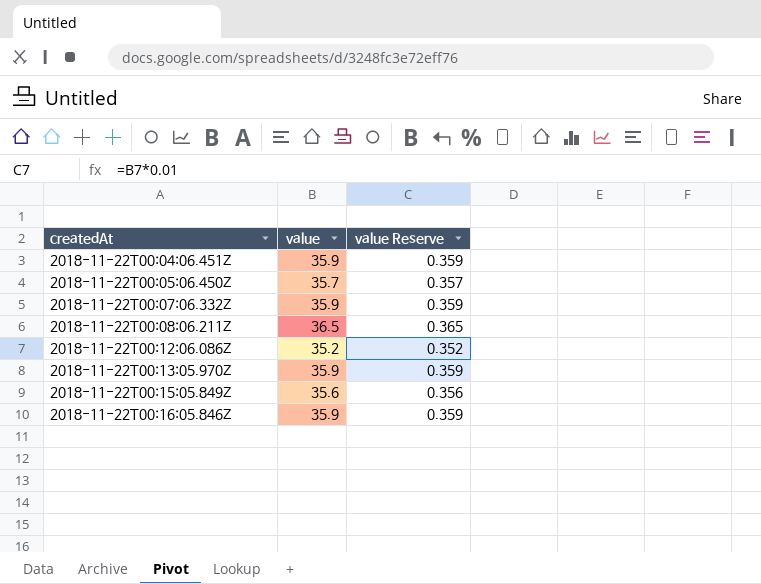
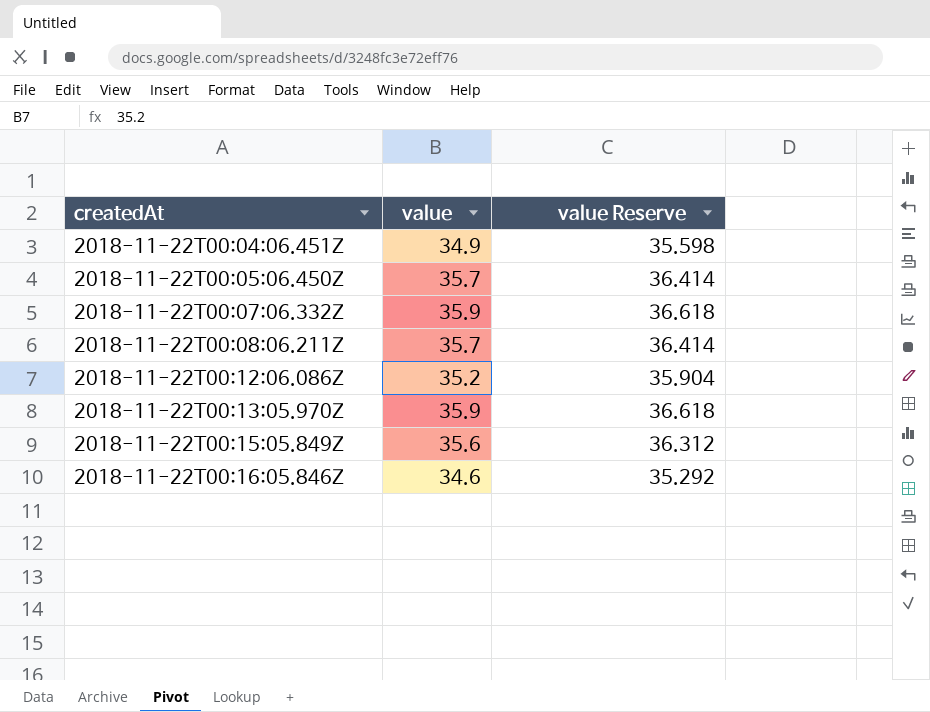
column value Reserve | formula: [value] * 0.01 -> [value] * 1.02
2018-11-22T00:04:06.451Z | value: 35.9 -> 34.9
2018-11-22T00:08:06.211Z | value: 36.5 -> 35.7
2018-11-22T00:16:05.846Z | value: 35.9 -> 34.6

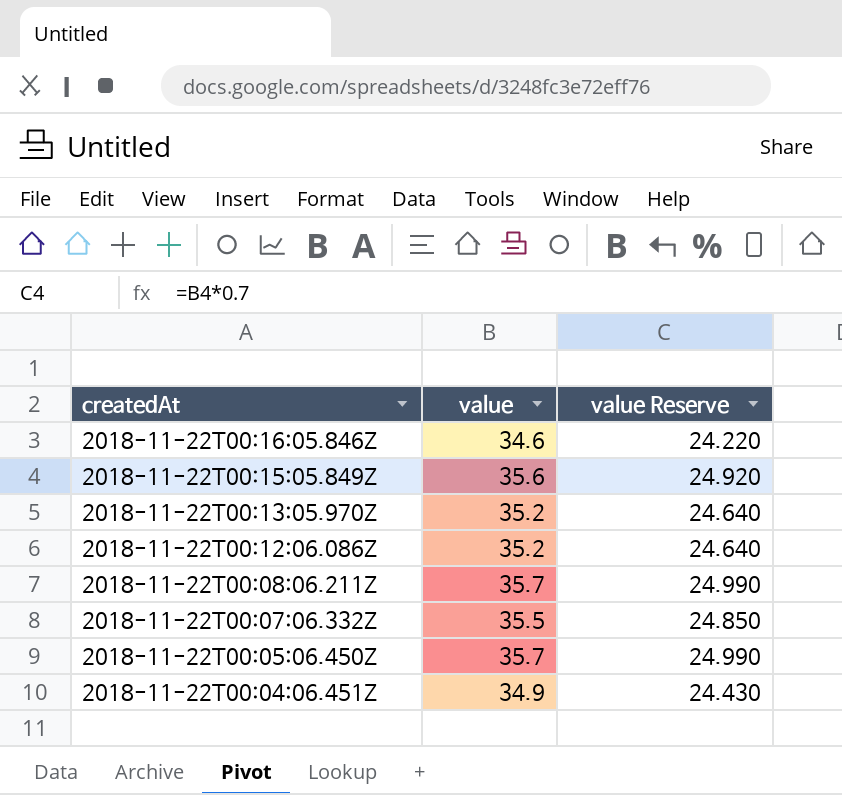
row order: createdAt ascending -> createdAt descending
column value Reserve | formula: [value] * 1.02 -> [value] * 0.7
2018-11-22T00:13:05.970Z | value: 35.9 -> 35.2
2018-11-22T00:07:06.332Z | value: 35.9 -> 35.5

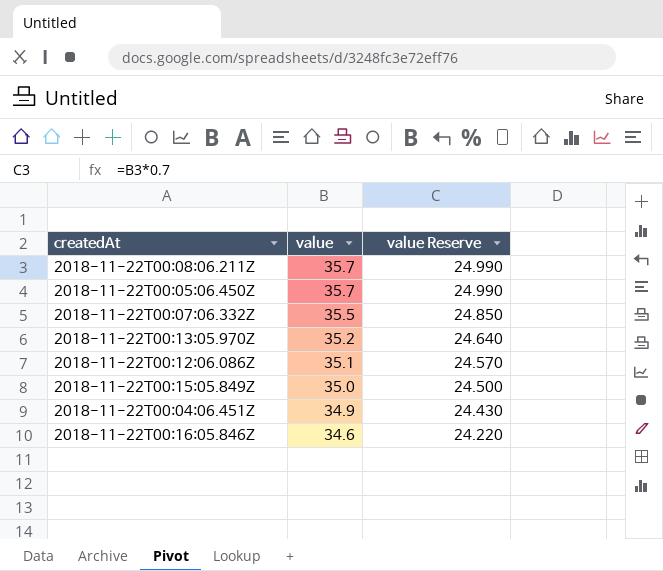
row order: createdAt descending -> value descending
2018-11-22T00:12:06.086Z | value: 35.2 -> 35.1
2018-11-22T00:12:06.086Z | value Reserve: 24.640 -> 24.570
2018-11-22T00:15:05.849Z | value: 35.6 -> 35.0
2018-11-22T00:15:05.849Z | value Reserve: 24.920 -> 24.500

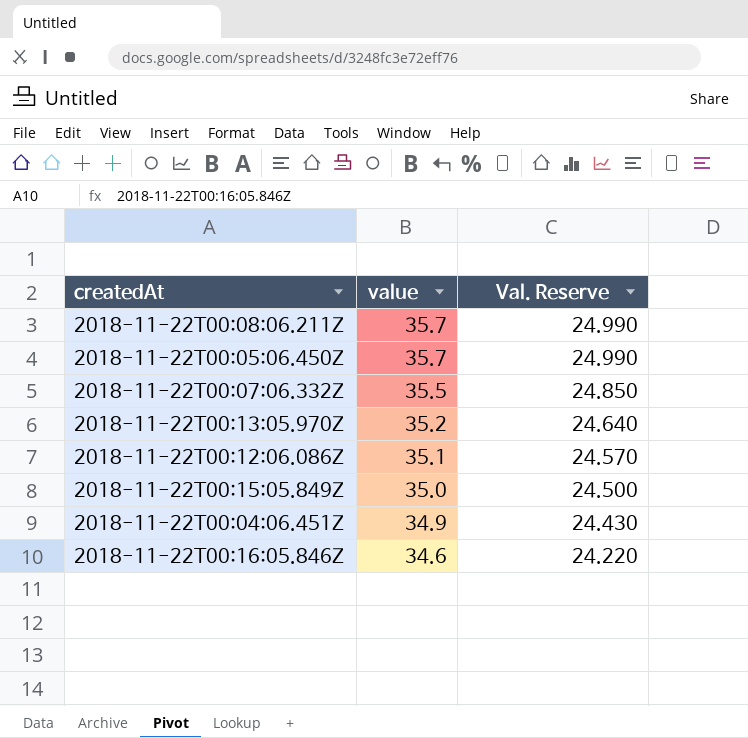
column name: value Reserve -> Val. Reserve

